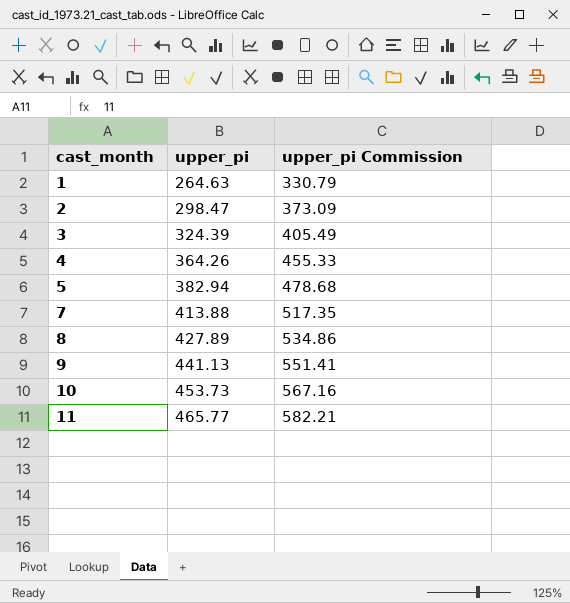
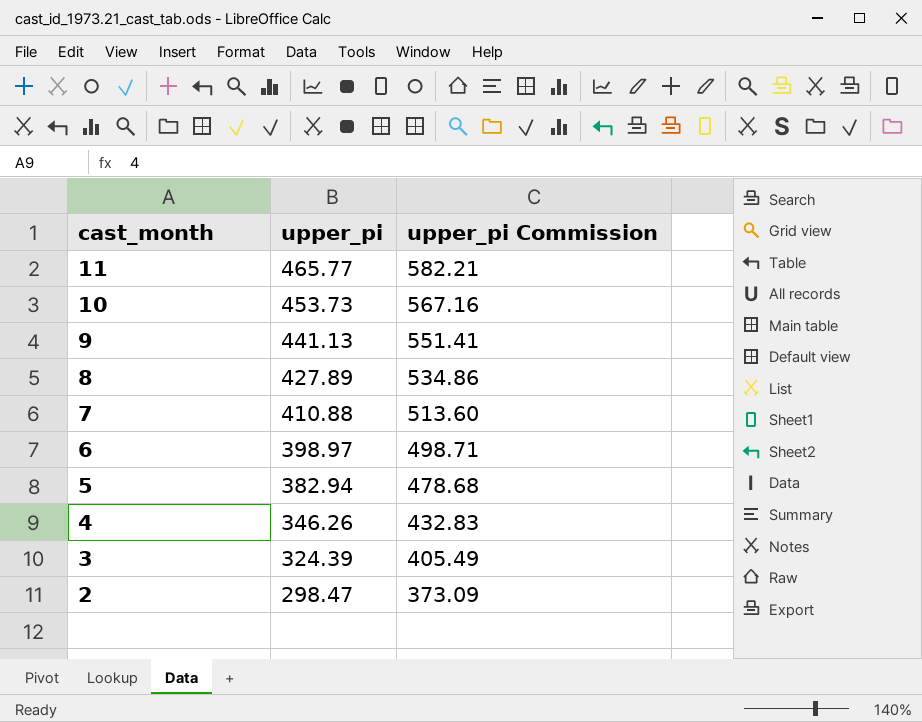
row order: cast_month ascending -> cast_month descending
row 1: 264.63 | 330.79 -> none
7 | upper_pi: 413.88 -> 410.88
7 | upper_pi Commission: 517.35 -> 513.60
row 6: none -> 398.97 | 498.71
4 | upper_pi: 364.26 -> 346.26
4 | upper_pi Commission: 455.33 -> 432.83

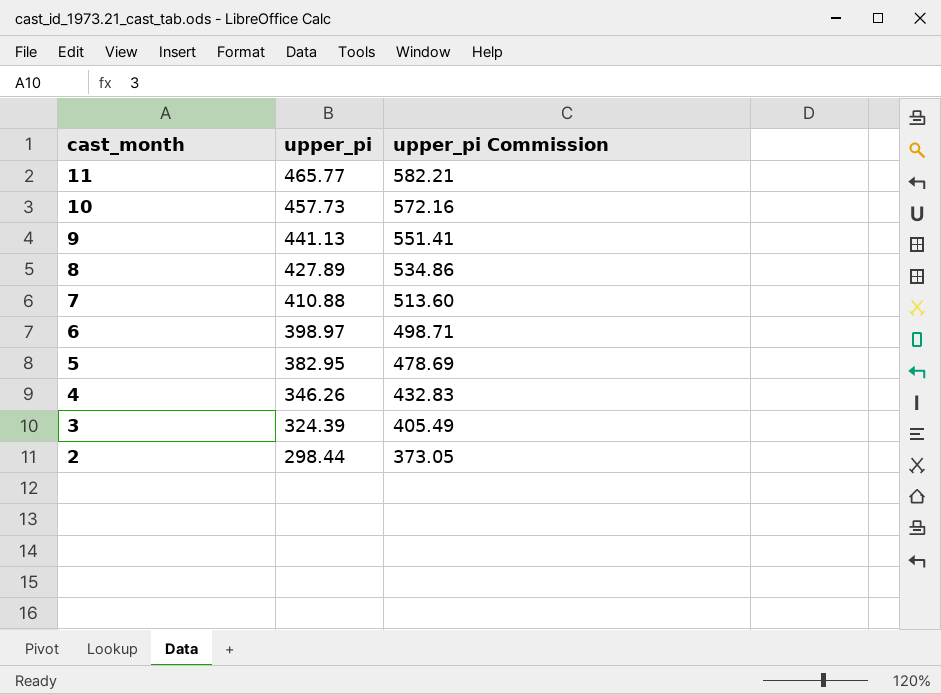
10 | upper_pi: 453.73 -> 457.73
10 | upper_pi Commission: 567.16 -> 572.16
5 | upper_pi: 382.94 -> 382.95
5 | upper_pi Commission: 478.68 -> 478.69
2 | upper_pi: 298.47 -> 298.44
2 | upper_pi Commission: 373.09 -> 373.05

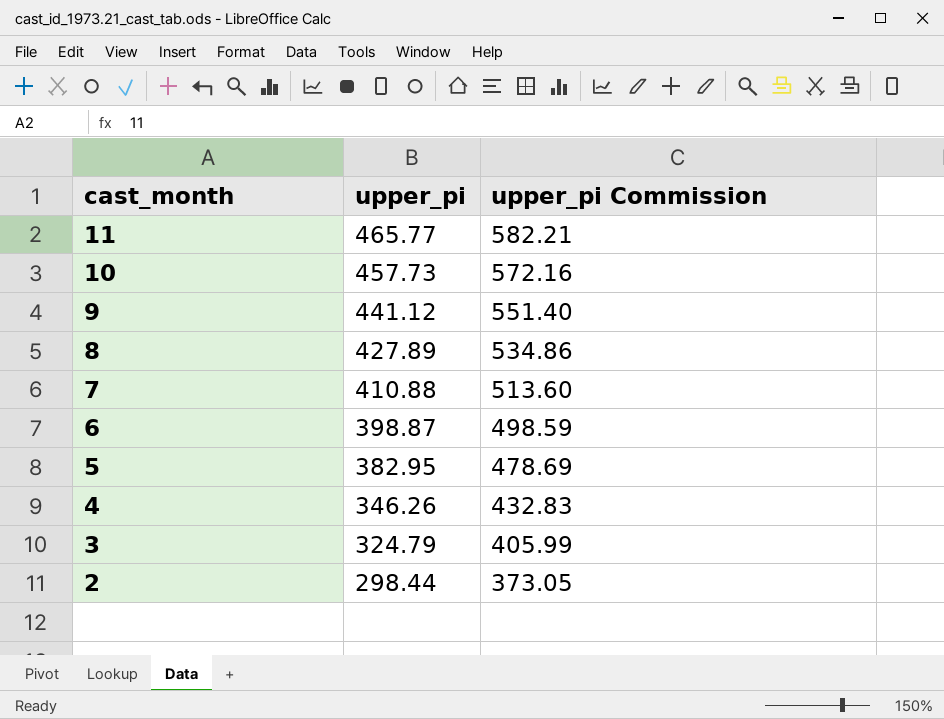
9 | upper_pi: 441.13 -> 441.12
9 | upper_pi Commission: 551.41 -> 551.40
6 | upper_pi: 398.97 -> 398.87
6 | upper_pi Commission: 498.71 -> 498.59
3 | upper_pi: 324.39 -> 324.79
3 | upper_pi Commission: 405.49 -> 405.99

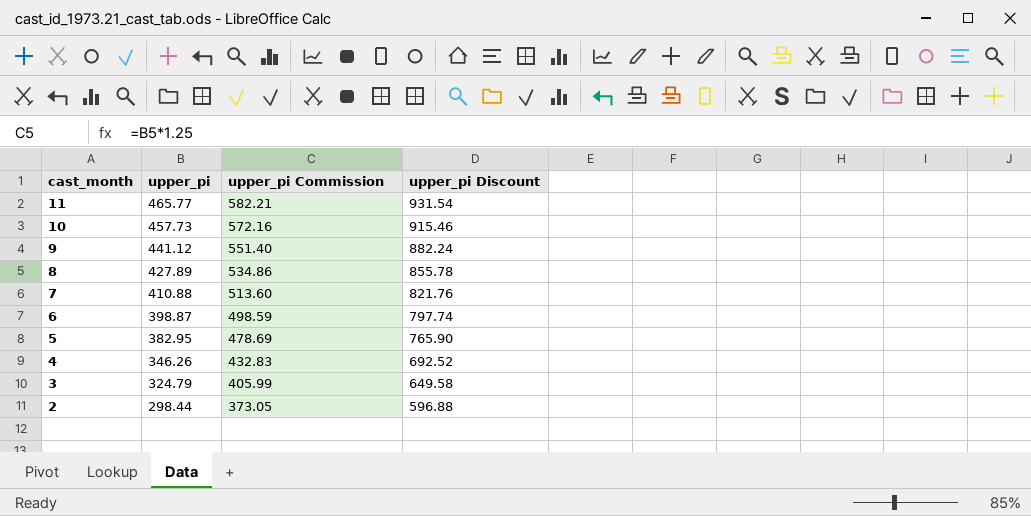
column upper_pi Discount | formula: none -> [upper_pi] * 2

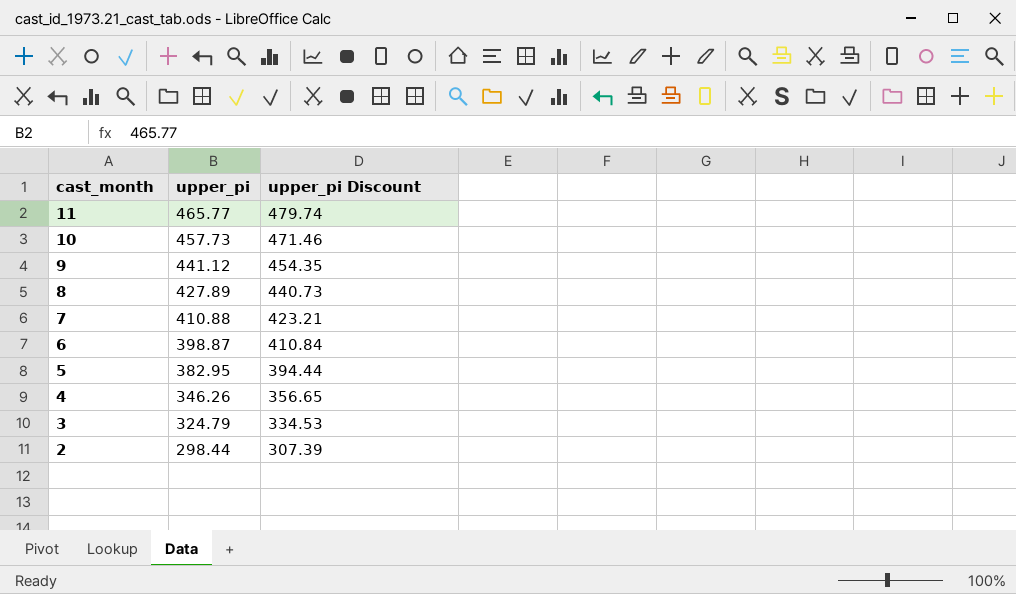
column upper_pi Commission | formula: [upper_pi] * 1.25 -> none
column upper_pi Discount | formula: [upper_pi] * 2 -> [upper_pi] * 1.03

